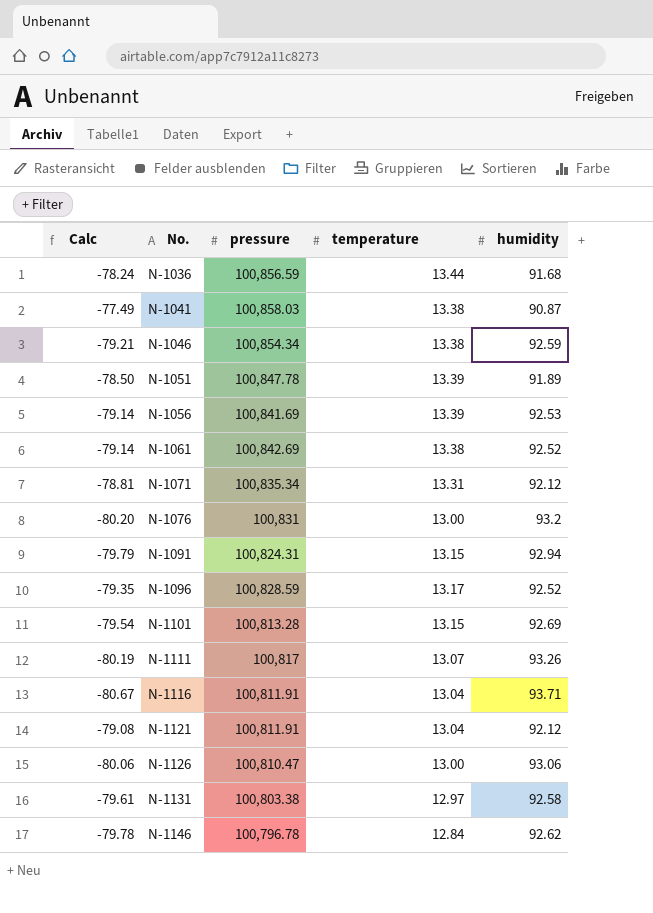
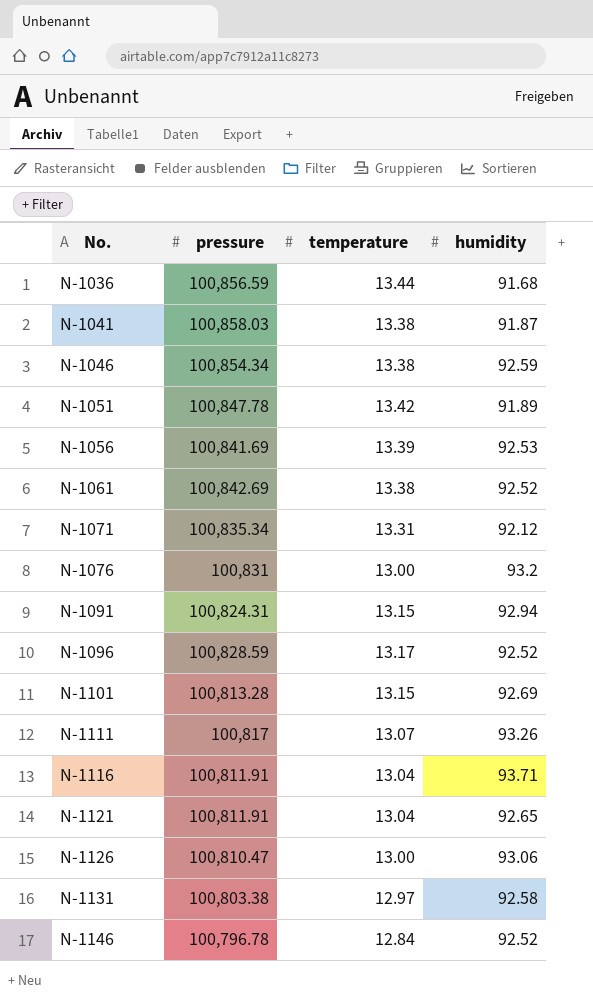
column Calc | formula: [temperature] - [humidity] -> none
N-1041 | humidity: 90.87 -> 91.87
N-1051 | temperature: 13.39 -> 13.42
N-1121 | humidity: 92.12 -> 92.65
N-1146 | humidity: 92.62 -> 92.52

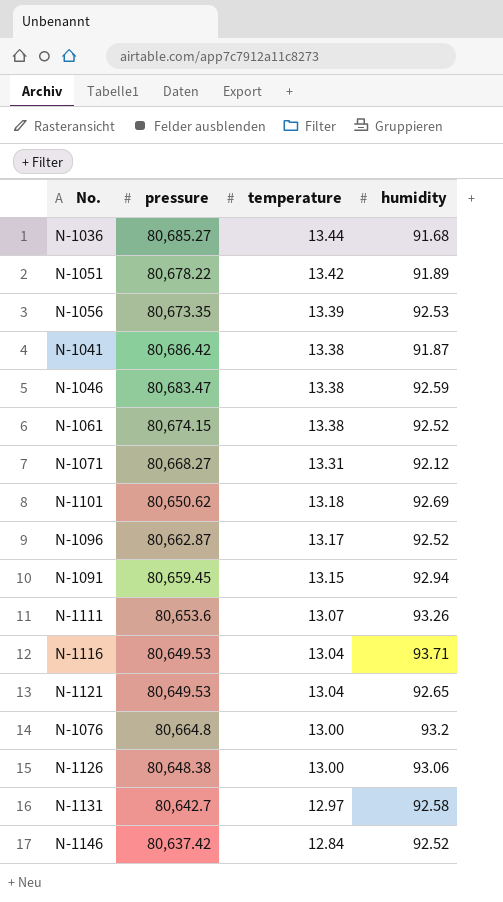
row order: No. ascending -> temperature descending
N-1036 | pressure: 100,856.59 -> 80,685.27
N-1051 | pressure: 100,847.78 -> 80,678.22
N-1056 | pressure: 100,841.69 -> 80,673.35
N-1041 | pressure: 100,858.03 -> 80,686.42
N-1046 | pressure: 100,854.34 -> 80,683.47
N-1061 | pressure: 100,842.69 -> 80,674.15
N-1071 | pressure: 100,835.34 -> 80,668.27
N-1101 | pressure: 100,813.28 -> 80,650.62
N-1101 | temperature: 13.15 -> 13.18
N-1096 | pressure: 100,828.59 -> 80,662.87
N-1091 | pressure: 100,824.31 -> 80,659.45
N-1111 | pressure: 100,817 -> 80,653.6
N-1116 | pressure: 100,811.91 -> 80,649.53
N-1121 | pressure: 100,811.91 -> 80,649.53
N-1076 | pressure: 100,831 -> 80,664.8
N-1126 | pressure: 100,810.47 -> 80,648.38
N-1131 | pressure: 100,803.38 -> 80,642.7
N-1146 | pressure: 100,796.78 -> 80,637.42

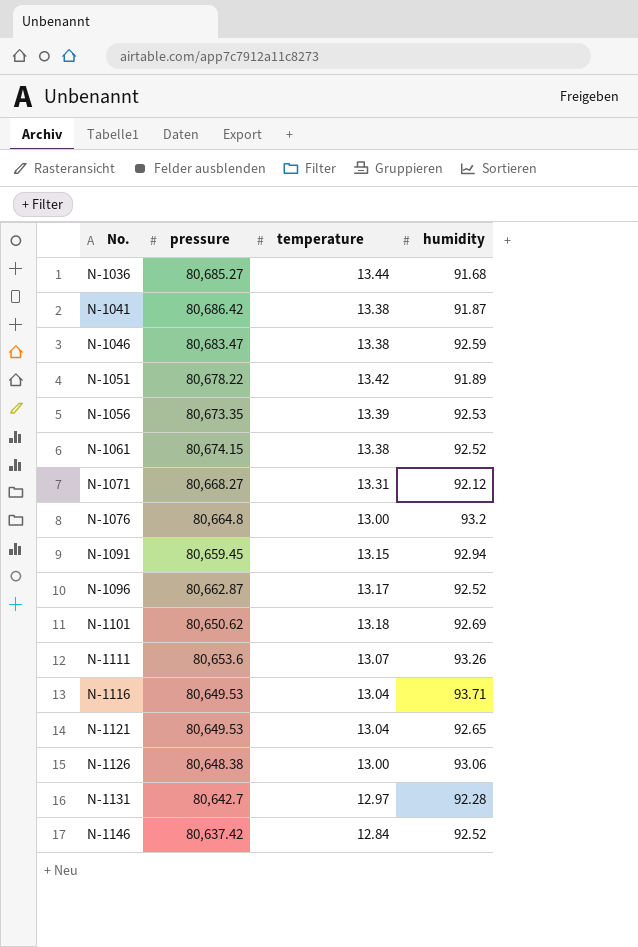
row order: temperature descending -> No. ascending
N-1131 | humidity: 92.58 -> 92.28

